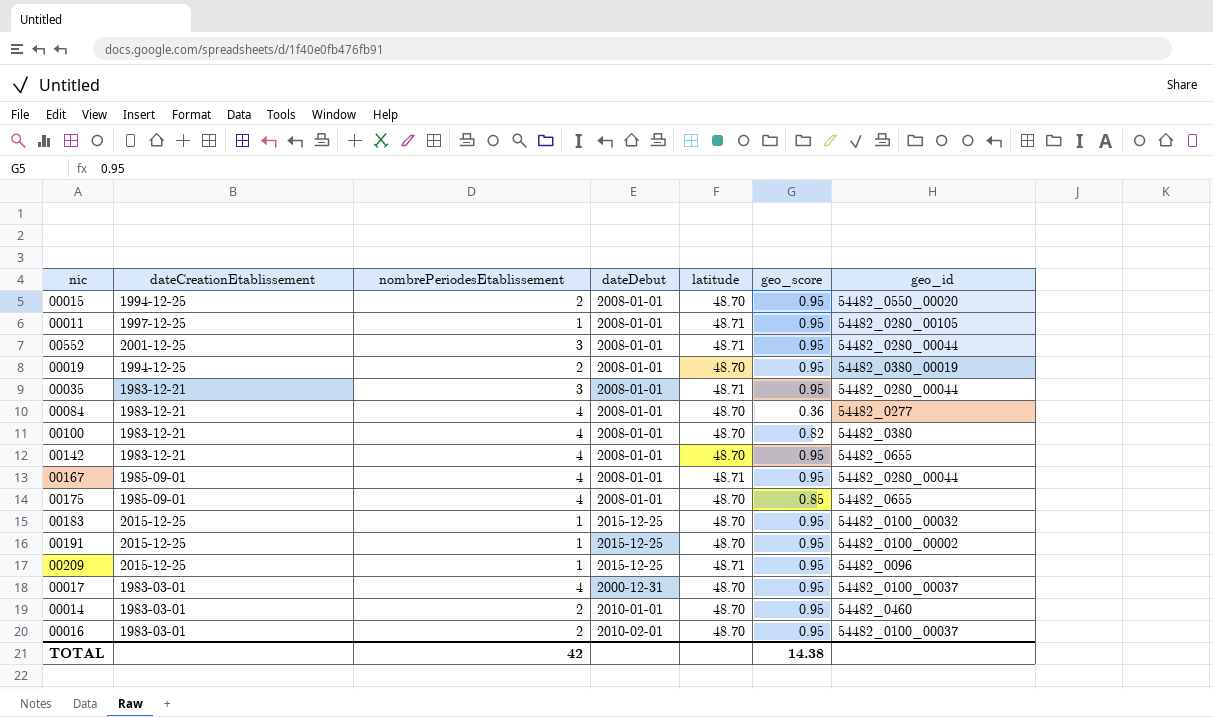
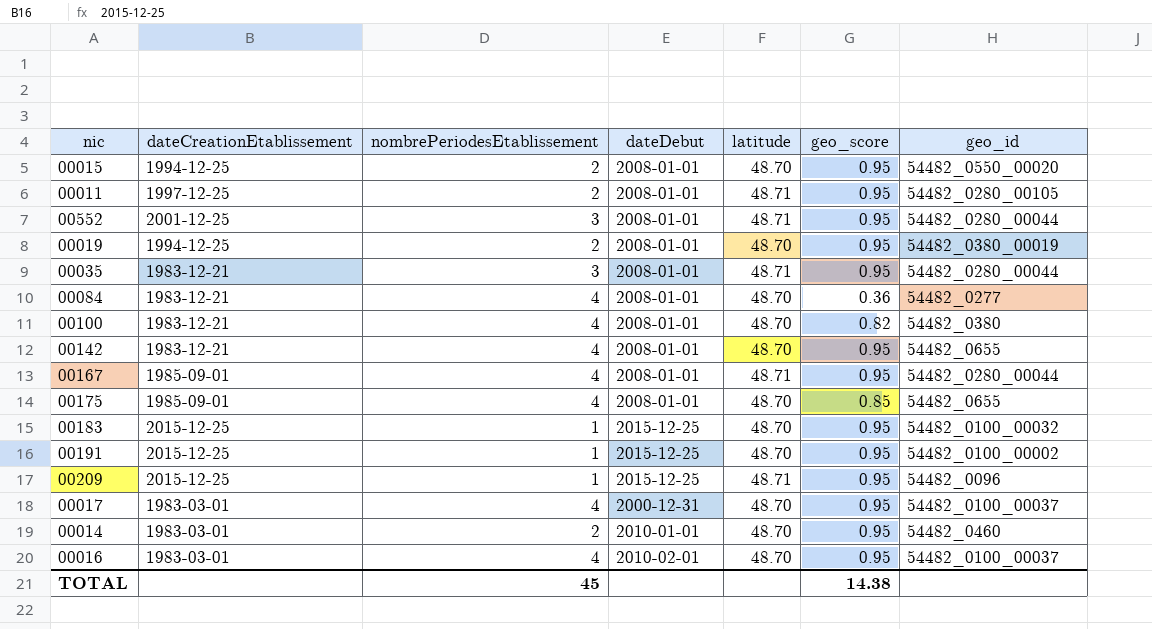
00011 | nombrePeriodesEtablissement: 1 -> 2
00016 | nombrePeriodesEtablissement: 2 -> 4
TOTAL | nombrePeriodesEtablissement: 42 -> 45

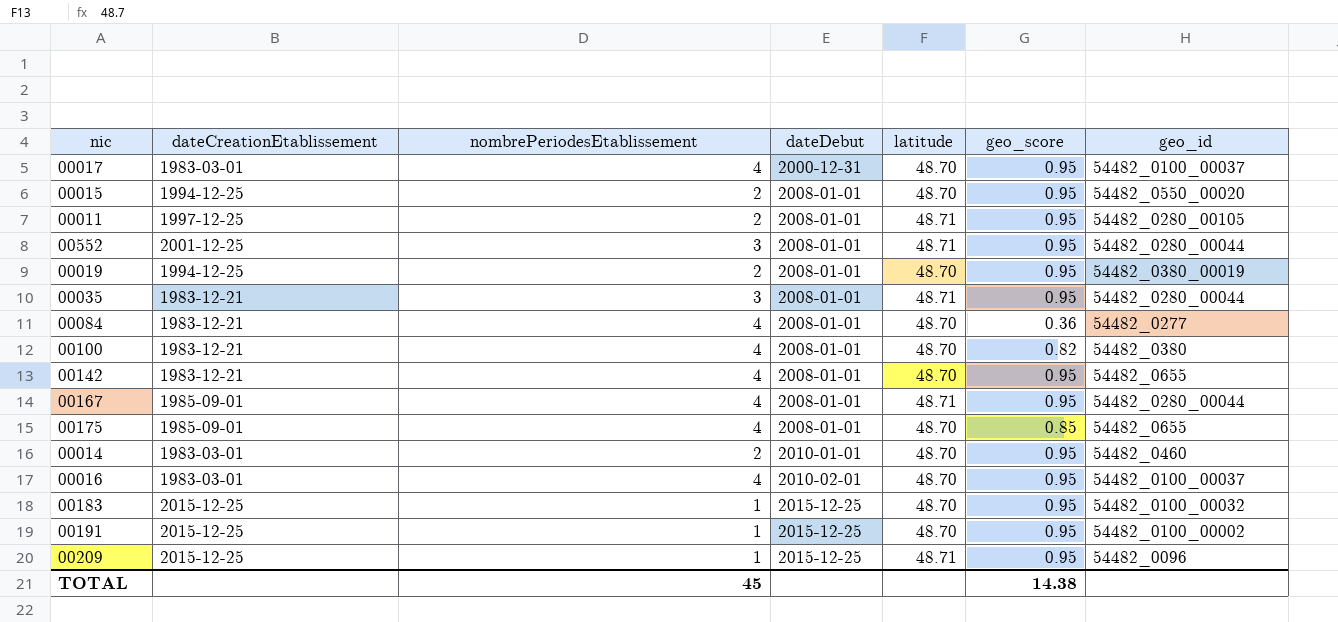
row order: none -> dateDebut ascending

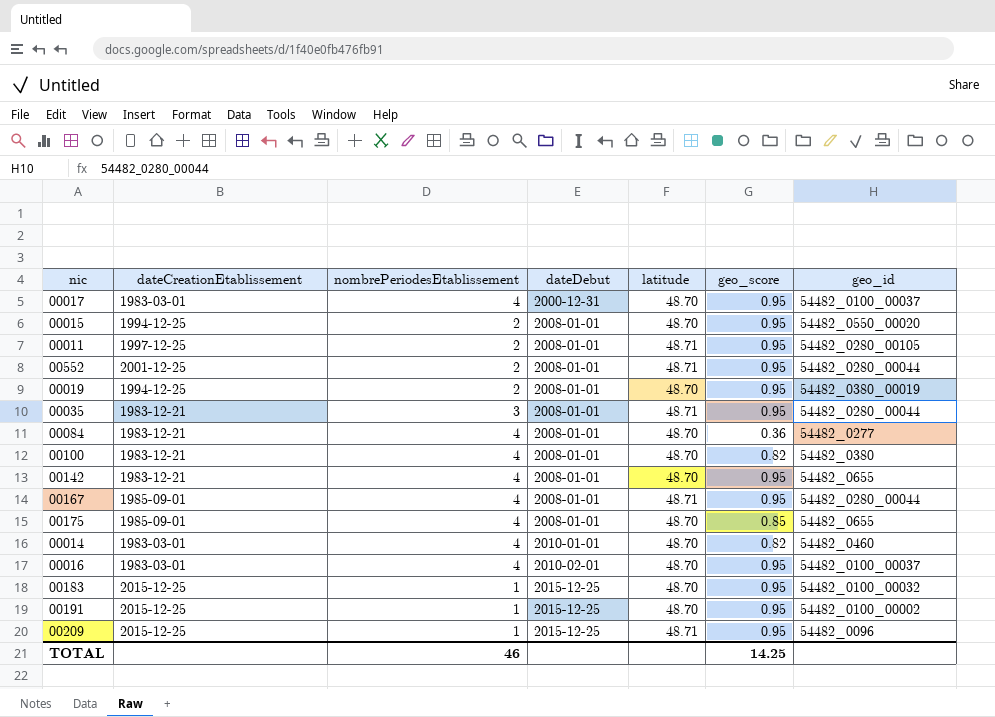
00552 | nombrePeriodesEtablissement: 3 -> 2
00014 | nombrePeriodesEtablissement: 2 -> 4
00014 | geo_score: 0.95 -> 0.82
TOTAL | nombrePeriodesEtablissement: 45 -> 46
TOTAL | geo_score: 14.38 -> 14.25

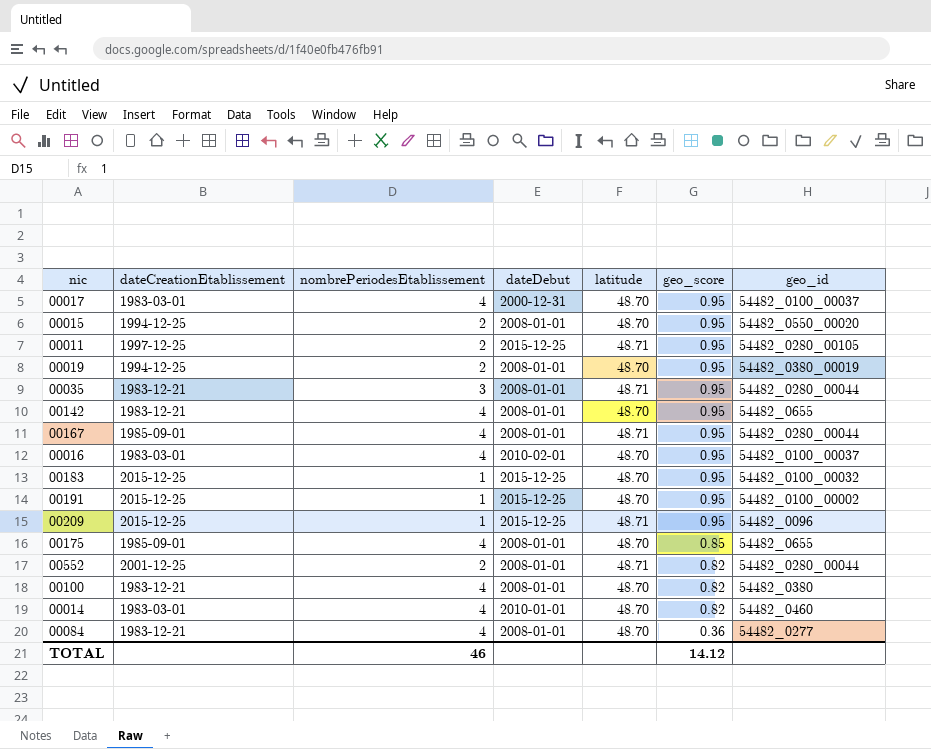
row order: dateDebut ascending -> geo_score descending
00011 | dateDebut: 2008-01-01 -> 2015-12-25
00552 | geo_score: 0.95 -> 0.82
TOTAL | geo_score: 14.25 -> 14.12

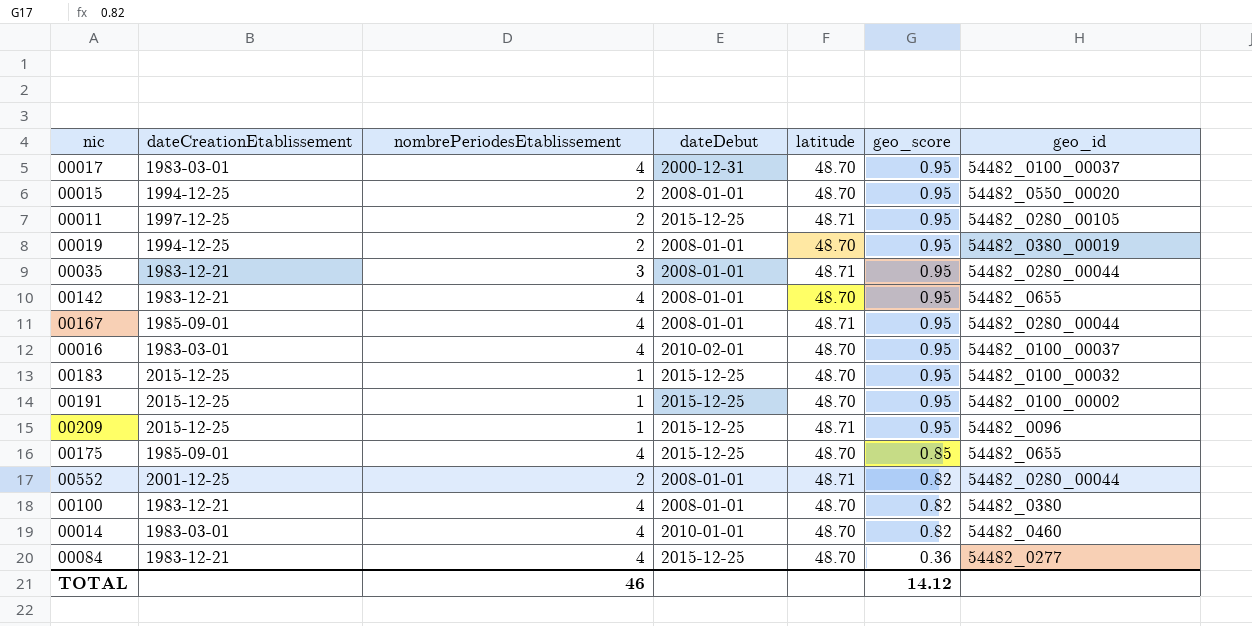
00175 | dateDebut: 2008-01-01 -> 2015-12-25
00084 | dateDebut: 2008-01-01 -> 2015-12-25

